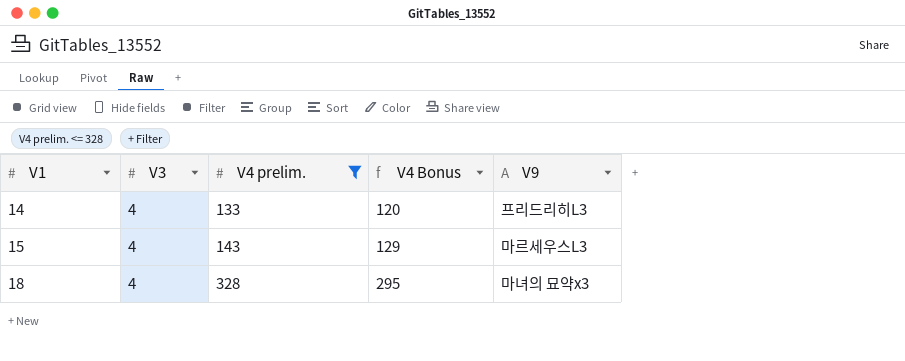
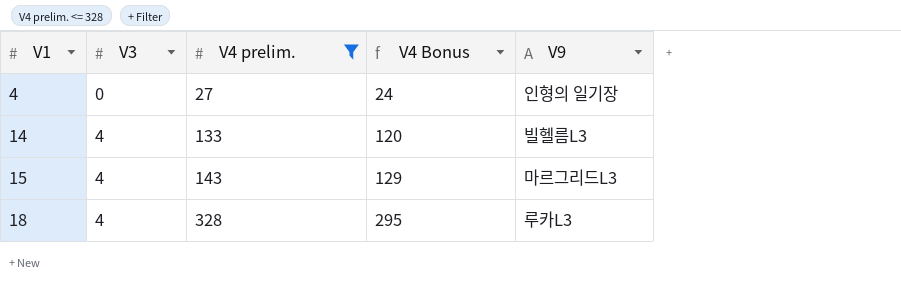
row 4: none -> 0 | 27 | 24 | 인형의 일기장
14 | V9: 프리드리히L3 -> 빌헬름L3
15 | V9: 마르세우스L3 -> 마르그리드L3
18 | V9: 마녀의 묘약x3 -> 루카L3

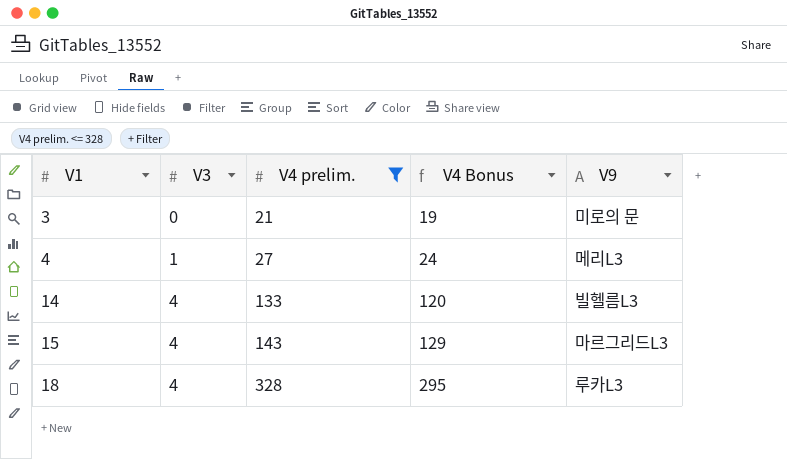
row 3: none -> 0 | 21 | 19 | 미로의 문
4 | V3: 0 -> 1
4 | V9: 인형의 일기장 -> 메리L3

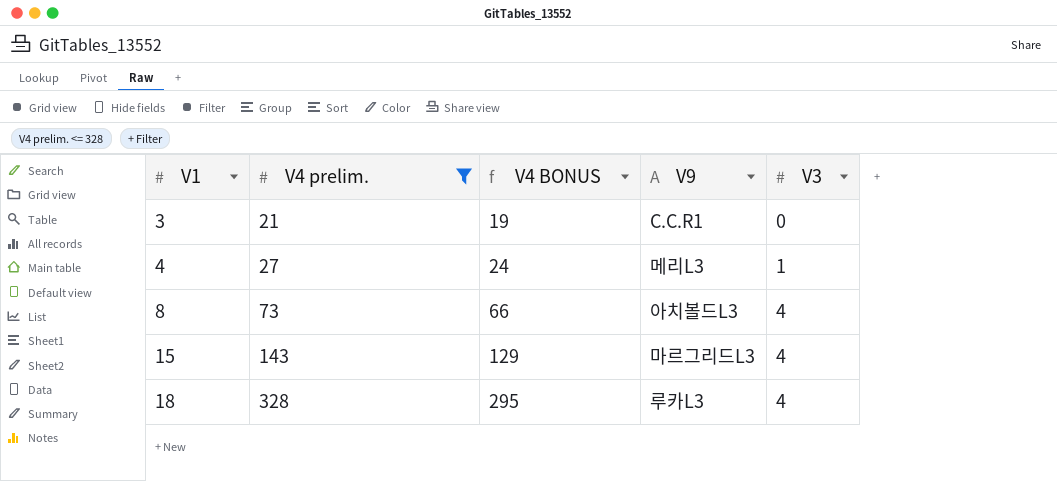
column name: V4 Bonus -> V4 BONUS
column V3 | position: 2 -> 5
row 14: 4 | 133 | 120 | 빌헬름L3 -> none
3 | V9: 미로의 문 -> C.C.R1
row 8: none -> 73 | 66 | 아치볼드L3 | 4

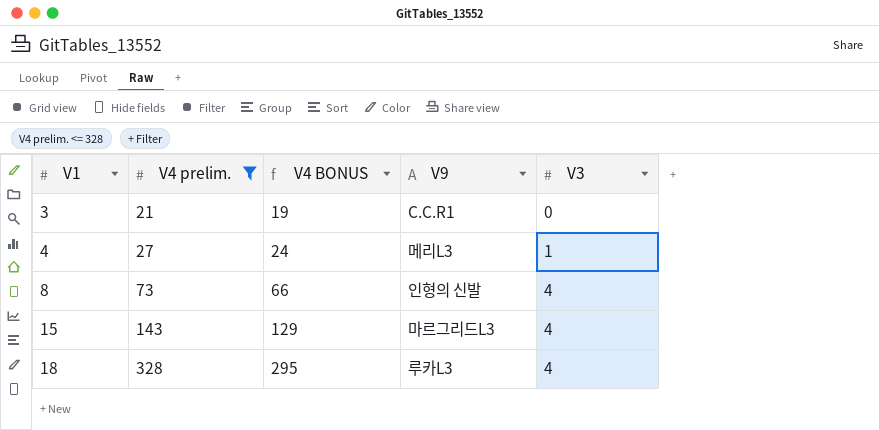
8 | V9: 아치볼드L3 -> 인형의 신발

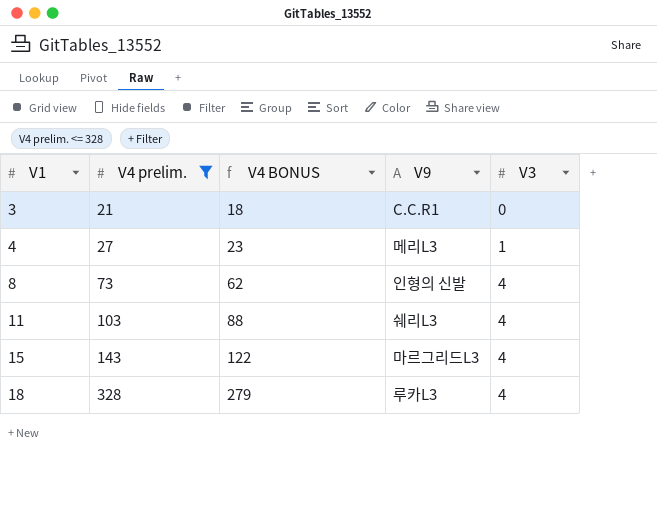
column V4 BONUS | formula: [V4 prelim.] * 0.9 -> [V4 prelim.] * 0.85
row 11: none -> 103 | 88 | 쉐리L3 | 4

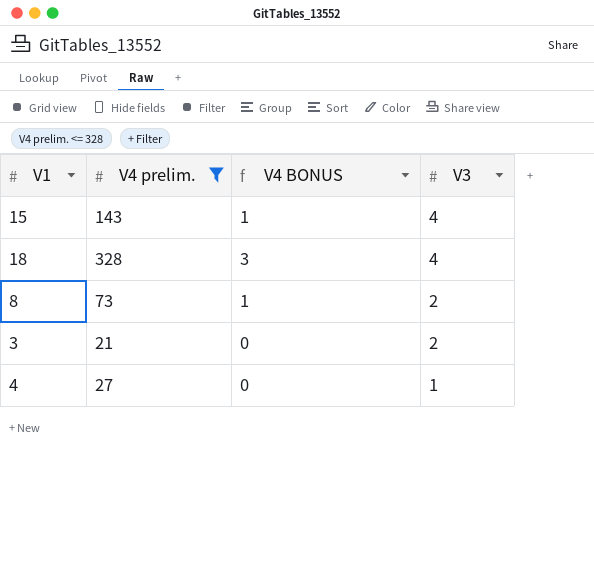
row order: V1 ascending -> V3 descending
column V9 | position: 4 -> none
column V4 BONUS | formula: [V4 prelim.] * 0.85 -> [V4 prelim.] * 0.01
row 11: 103 | 88 | 쉐리L3 | 4 -> none
8 | V3: 4 -> 2
3 | V3: 0 -> 2

